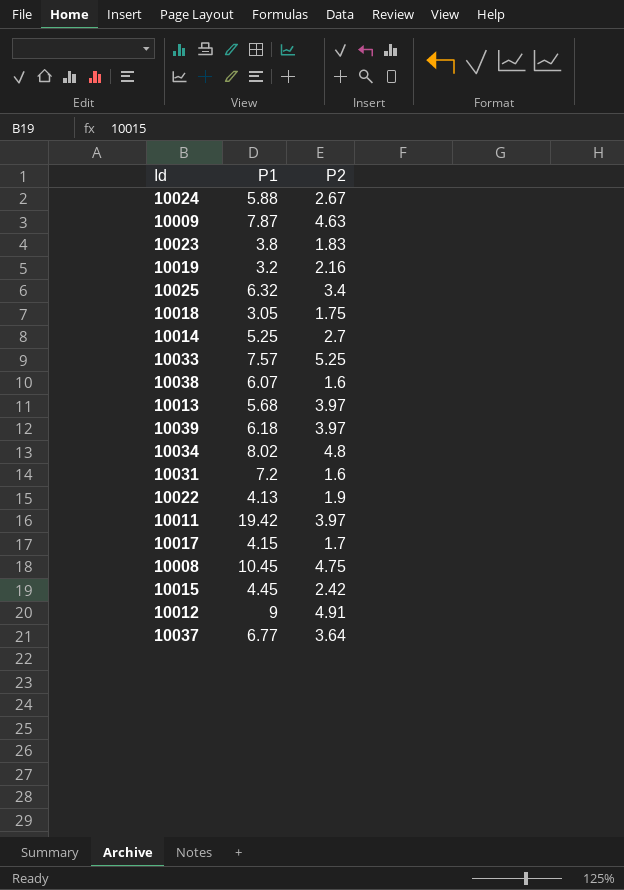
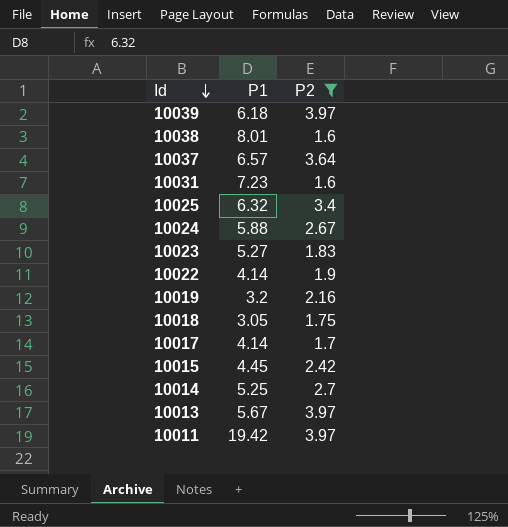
filter: none -> P2 <= 3.97
row order: none -> Id descending
10038 | P1: 6.07 -> 8.01
10037 | P1: 6.77 -> 6.57
10031 | P1: 7.2 -> 7.23
10023 | P1: 3.8 -> 5.27
10022 | P1: 4.13 -> 4.14
10017 | P1: 4.15 -> 4.14
10013 | P1: 5.68 -> 5.67

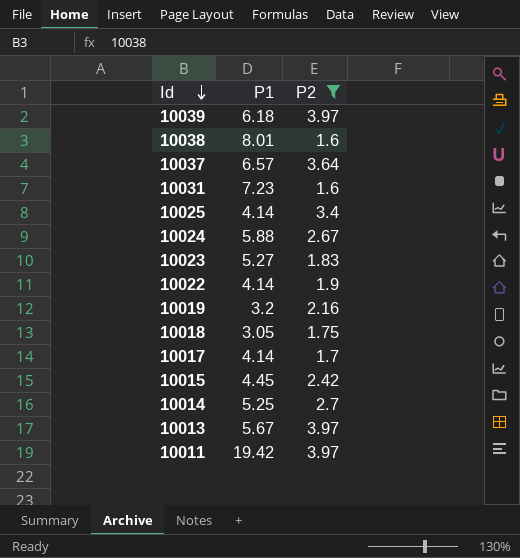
10025 | P1: 6.32 -> 4.14

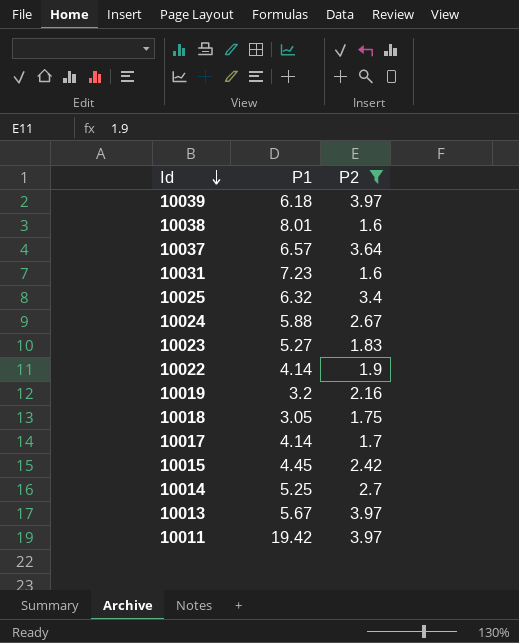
10025 | P1: 4.14 -> 6.32

